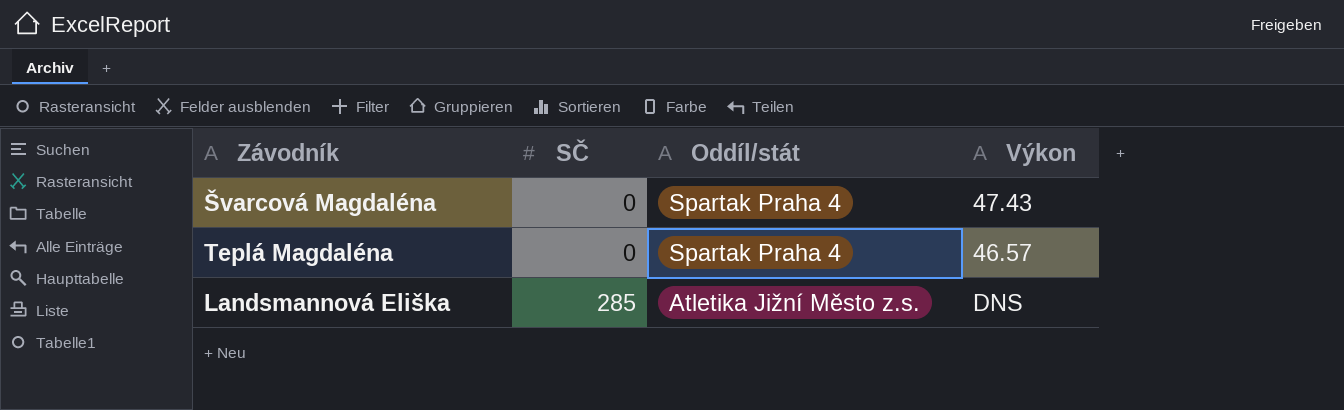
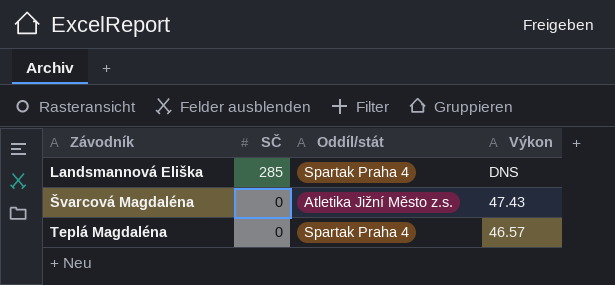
row order: SČ ascending -> Závodník ascending
Landsmannová Eliška | Oddíl/stát: Atletika Jižní Město z.s. -> Spartak Praha 4
Švarcová Magdaléna | Oddíl/stát: Spartak Praha 4 -> Atletika Jižní Město z.s.

